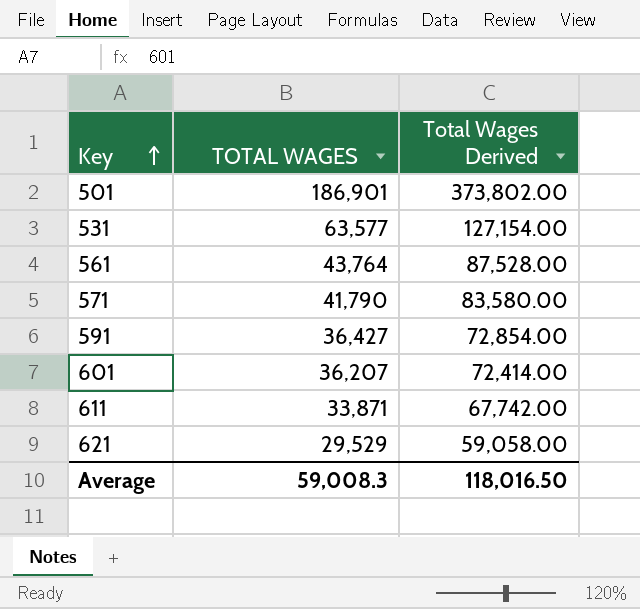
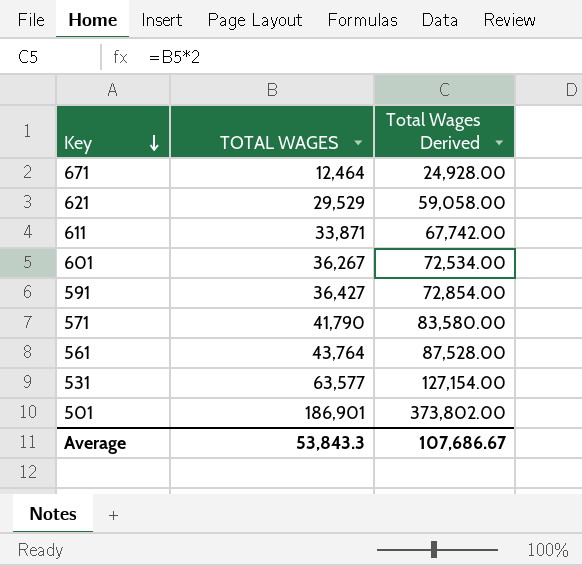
row order: Key ascending -> Key descending
row 671: none -> 12,464 | 24,928.00
601 | TOTAL WAGES: 36,207 -> 36,267
601 | Total Wages Derived: 72,414.00 -> 72,534.00
Average | TOTAL WAGES: 59,008.3 -> 53,843.3
Average | Total Wages Derived: 118,016.50 -> 107,686.67

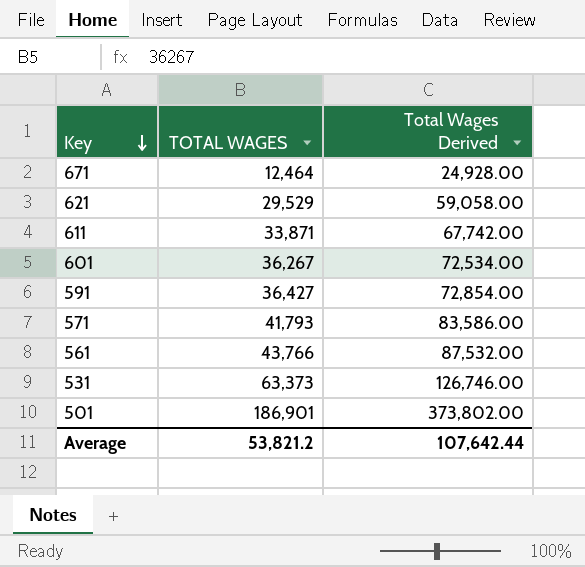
571 | TOTAL WAGES: 41,790 -> 41,793
571 | Total Wages Derived: 83,580.00 -> 83,586.00
561 | TOTAL WAGES: 43,764 -> 43,766
561 | Total Wages Derived: 87,528.00 -> 87,532.00
531 | TOTAL WAGES: 63,577 -> 63,373
531 | Total Wages Derived: 127,154.00 -> 126,746.00
Average | TOTAL WAGES: 53,843.3 -> 53,821.2
Average | Total Wages Derived: 107,686.67 -> 107,642.44

